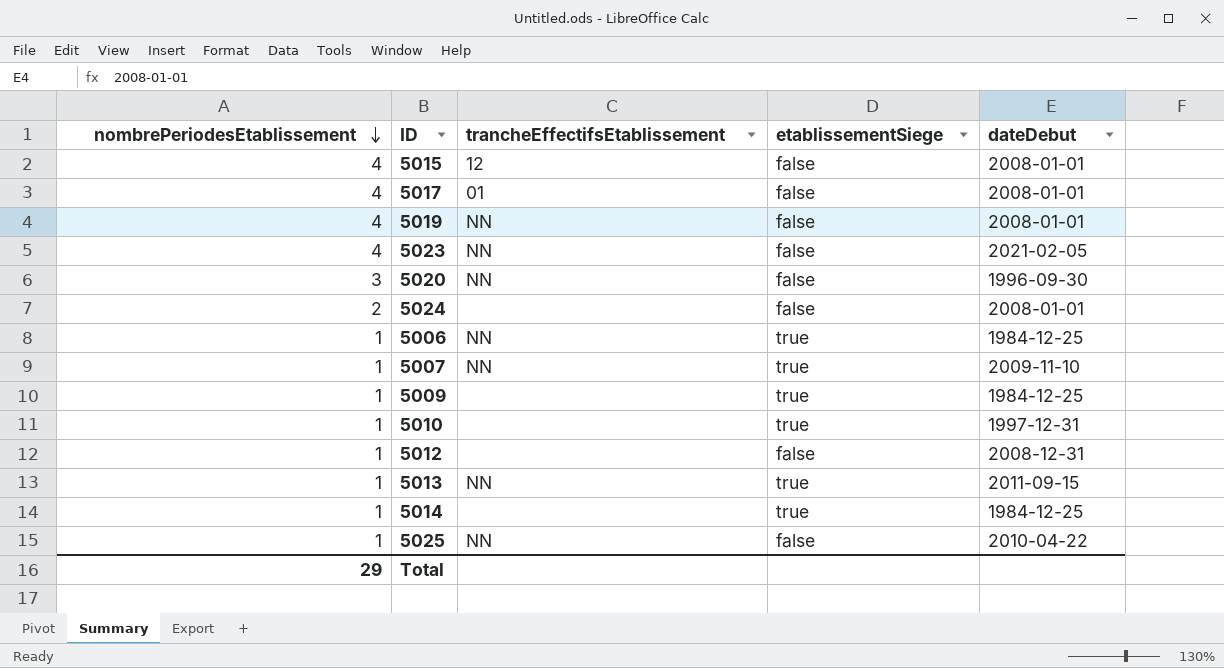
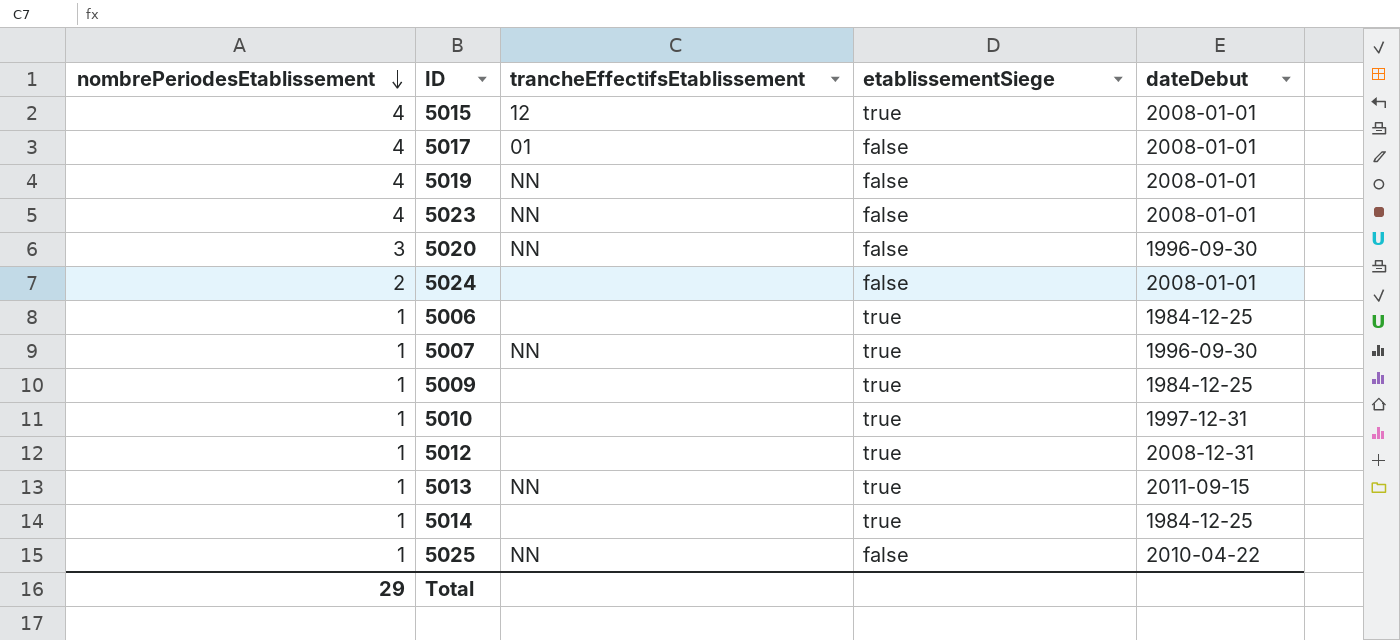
5015 | etablissementSiege: false -> true
5023 | dateDebut: 2021-02-05 -> 2008-01-01
5006 | trancheEffectifsEtablissement: NN -> none
5007 | dateDebut: 2009-11-10 -> 1996-09-30
5012 | etablissementSiege: false -> true

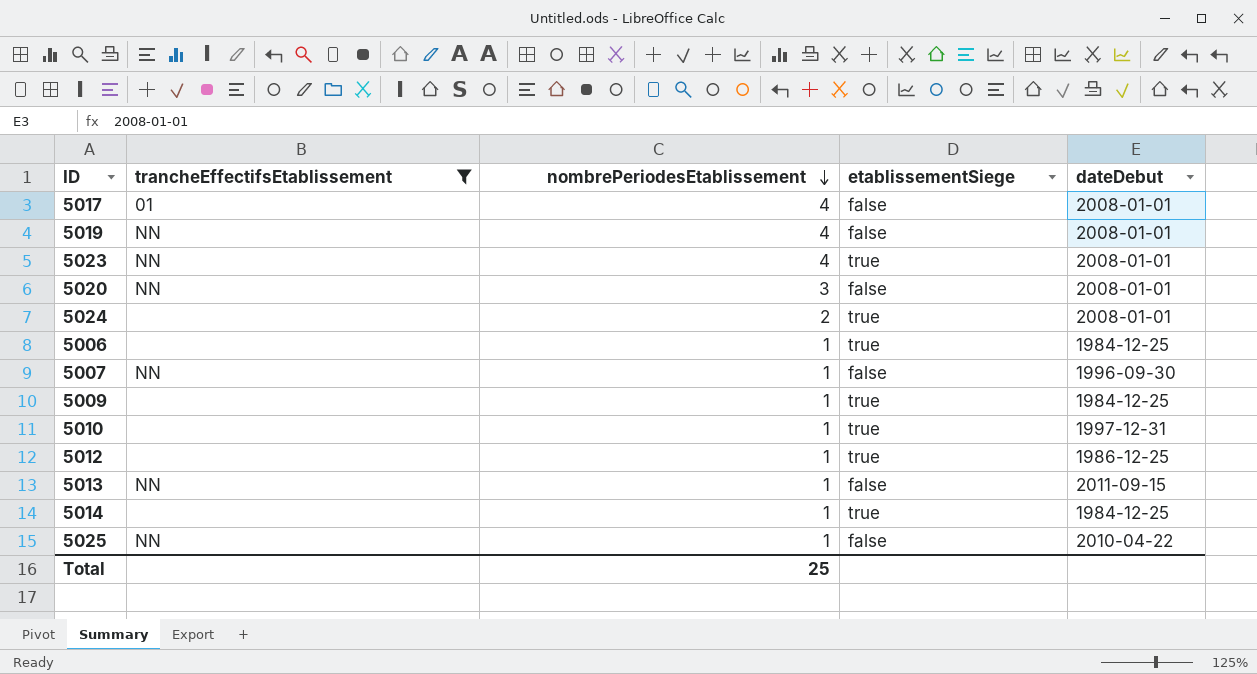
filter: none -> trancheEffectifsEtablissement != 12
column nombrePeriodesEtablissement | position: 1 -> 3
5023 | etablissementSiege: false -> true
5020 | dateDebut: 1996-09-30 -> 2008-01-01
5024 | etablissementSiege: false -> true
5007 | etablissementSiege: true -> false
5012 | dateDebut: 2008-12-31 -> 1986-12-25
5013 | etablissementSiege: true -> false
Total | nombrePeriodesEtablissement: 29 -> 25

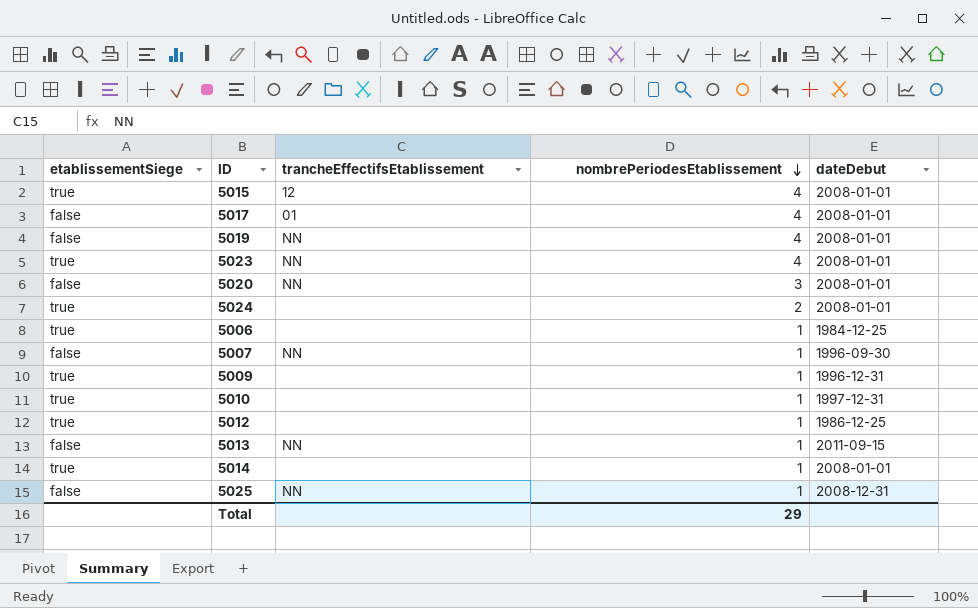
filter: trancheEffectifsEtablissement != 12 -> none
column etablissementSiege | position: 4 -> 1
5009 | dateDebut: 1984-12-25 -> 1996-12-31
5014 | dateDebut: 1984-12-25 -> 2008-01-01
5025 | dateDebut: 2010-04-22 -> 2008-12-31
Total | nombrePeriodesEtablissement: 25 -> 29

